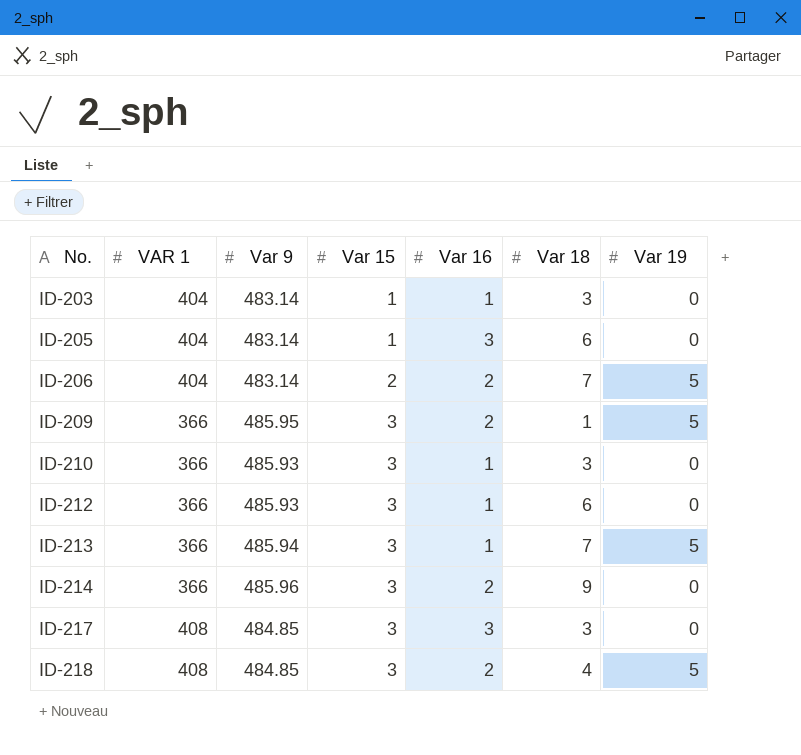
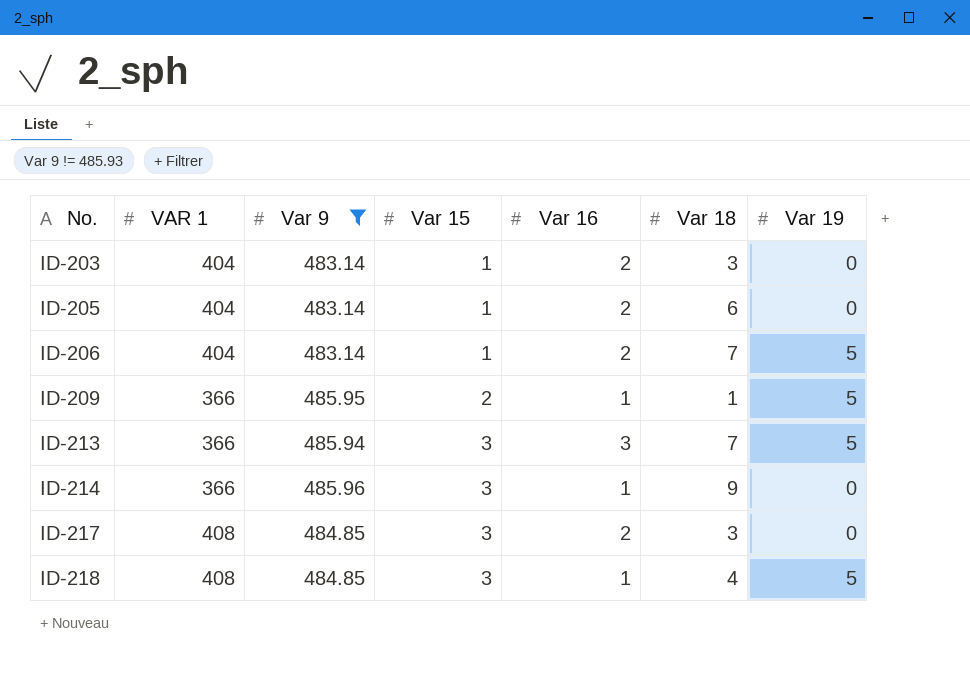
filter: none -> Var 9 != 485.93
ID-203 | Var 16: 1 -> 2
ID-205 | Var 16: 3 -> 2
ID-206 | Var 15: 2 -> 1
ID-209 | Var 15: 3 -> 2
ID-209 | Var 16: 2 -> 1
ID-213 | Var 16: 1 -> 3
ID-214 | Var 16: 2 -> 1
ID-217 | Var 16: 3 -> 2
ID-218 | Var 16: 2 -> 1

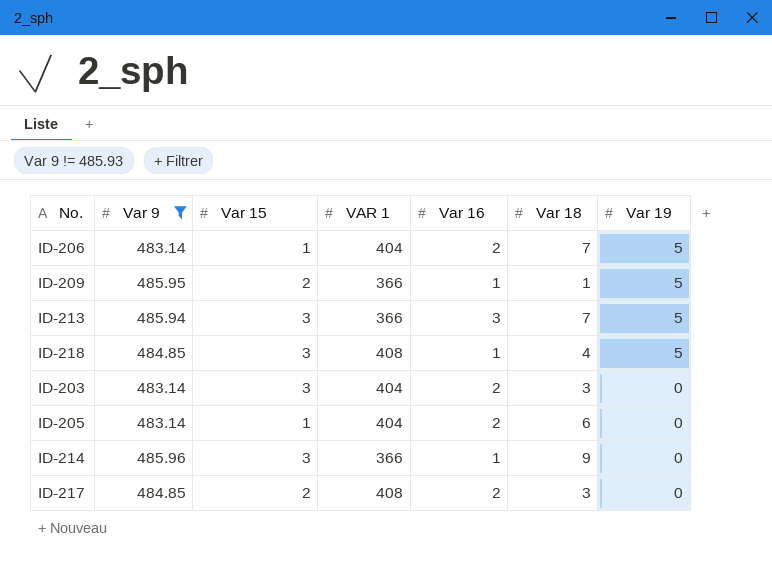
row order: No. ascending -> Var 19 descending
column VAR 1 | position: 2 -> 4
ID-203 | Var 15: 1 -> 3
ID-217 | Var 15: 3 -> 2

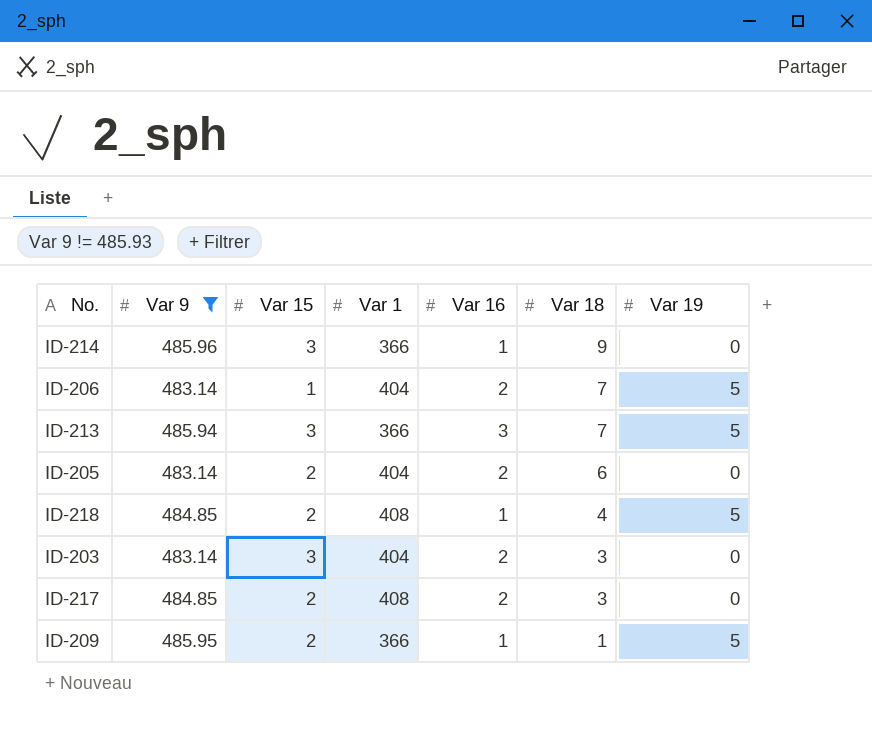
row order: Var 19 descending -> Var 18 descending
column name: VAR 1 -> Var 1
ID-205 | Var 15: 1 -> 2
ID-218 | Var 15: 3 -> 2

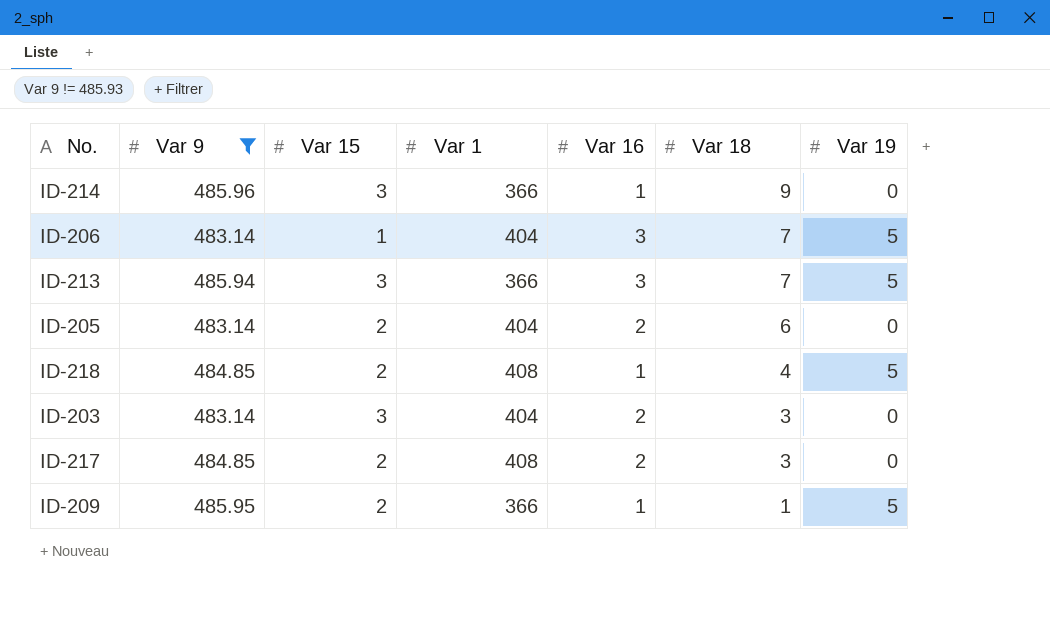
ID-206 | Var 16: 2 -> 3

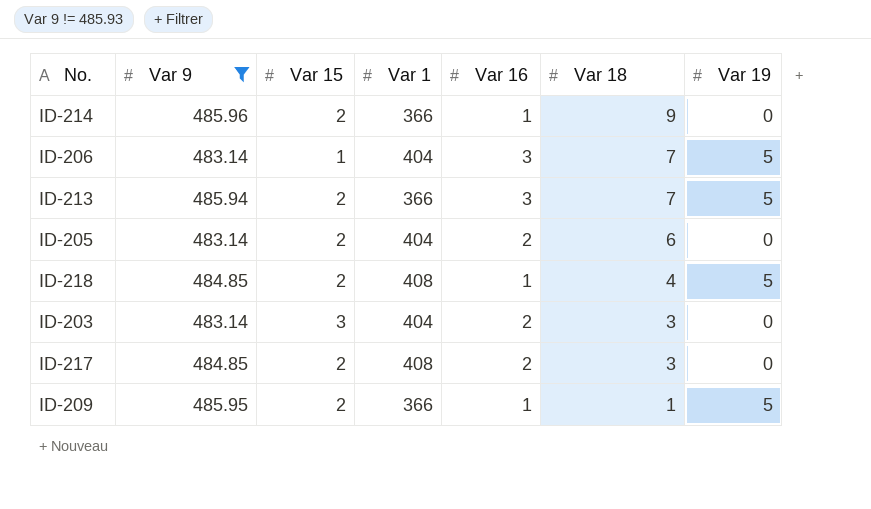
ID-214 | Var 15: 3 -> 2
ID-213 | Var 15: 3 -> 2

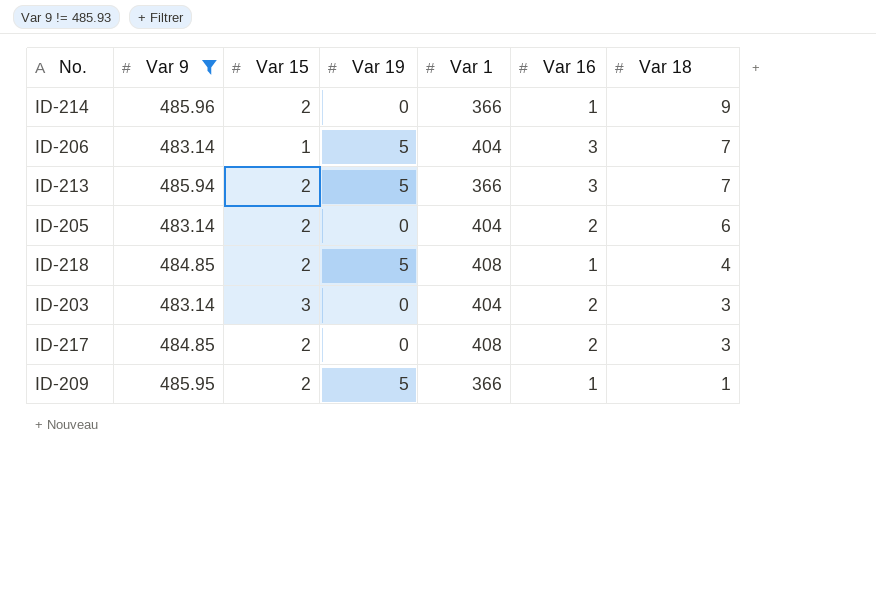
column Var 19 | position: 7 -> 4

